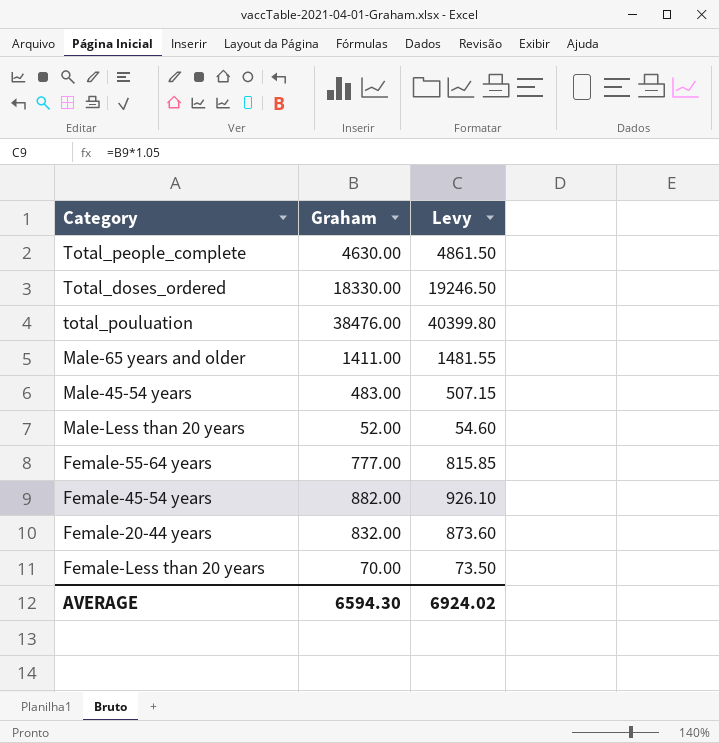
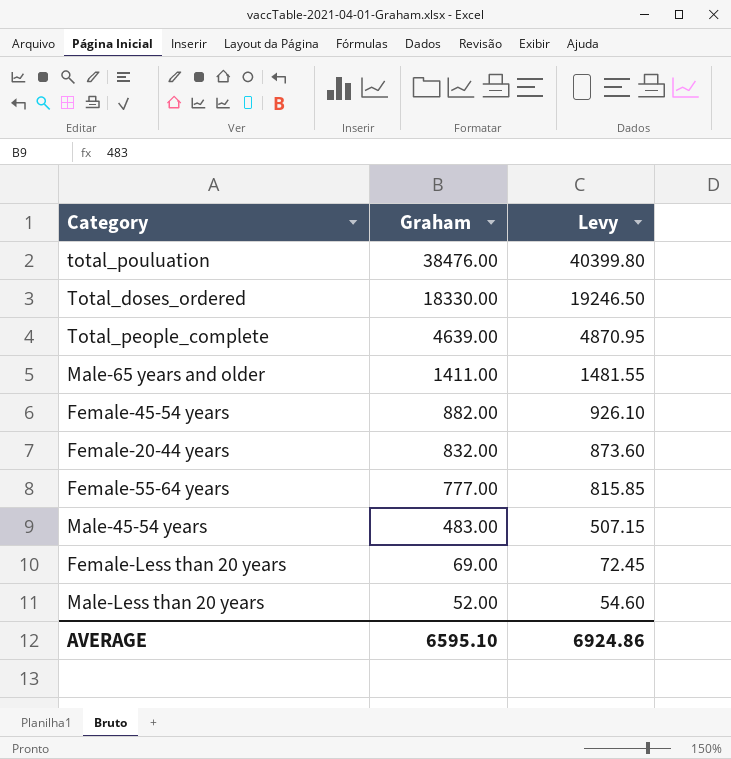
row order: none -> Graham descending
Total_people_complete | Graham: 4630.00 -> 4639.00
Total_people_complete | Levy: 4861.50 -> 4870.95
Female-Less than 20 years | Graham: 70.00 -> 69.00
Female-Less than 20 years | Levy: 73.50 -> 72.45
AVERAGE | Graham: 6594.30 -> 6595.10
AVERAGE | Levy: 6924.02 -> 6924.86

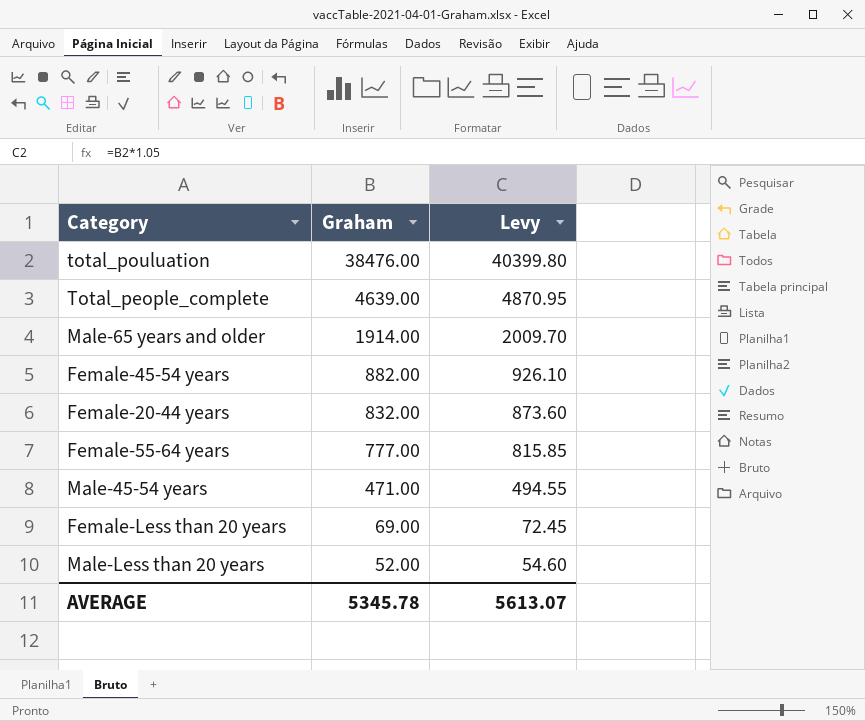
row Total_doses_ordered: 18330.00 | 19246.50 -> none
Male-65 years and older | Graham: 1411.00 -> 1914.00
Male-65 years and older | Levy: 1481.55 -> 2009.70
Male-45-54 years | Graham: 483.00 -> 471.00
Male-45-54 years | Levy: 507.15 -> 494.55
AVERAGE | Graham: 6595.10 -> 5345.78
AVERAGE | Levy: 6924.86 -> 5613.07

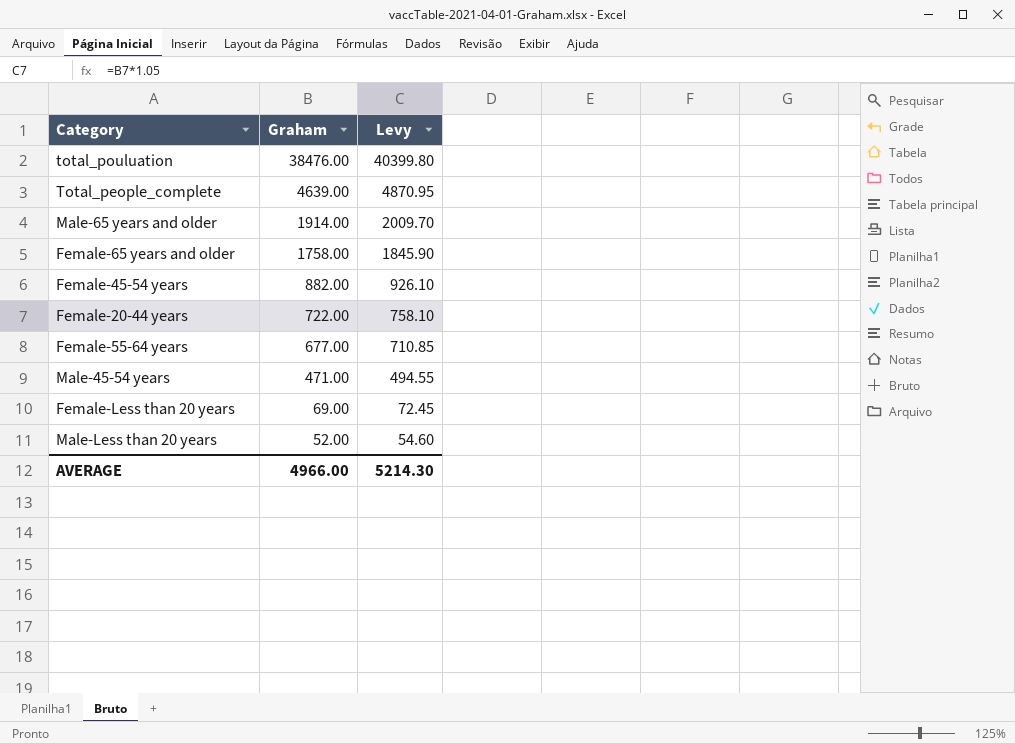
row Female-65 years and older: none -> 1758.00 | 1845.90
Female-20-44 years | Graham: 832.00 -> 722.00
Female-20-44 years | Levy: 873.60 -> 758.10
Female-55-64 years | Graham: 777.00 -> 677.00
Female-55-64 years | Levy: 815.85 -> 710.85
AVERAGE | Graham: 5345.78 -> 4966.00
AVERAGE | Levy: 5613.07 -> 5214.30

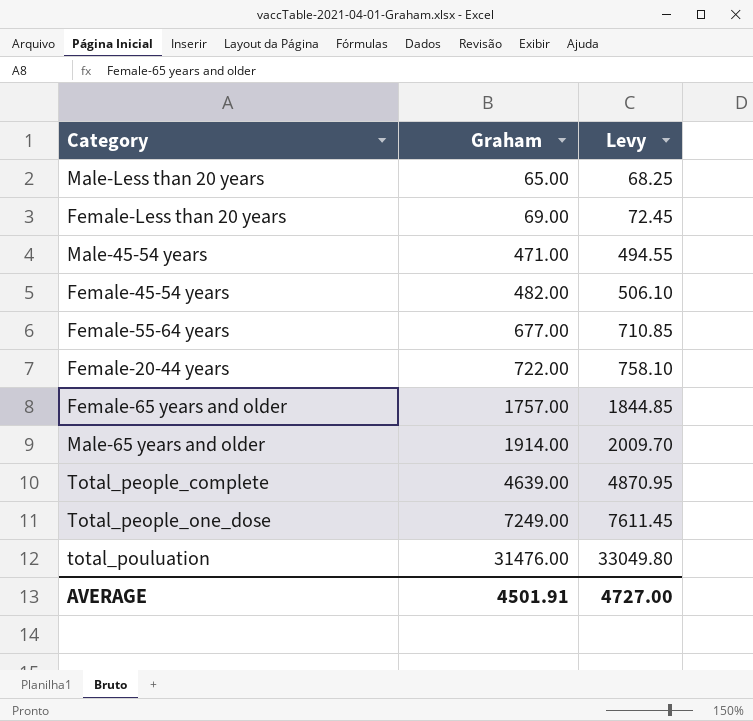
row order: Graham descending -> Graham ascending
Male-Less than 20 years | Graham: 52.00 -> 65.00
Male-Less than 20 years | Levy: 54.60 -> 68.25
Female-45-54 years | Graham: 882.00 -> 482.00
Female-45-54 years | Levy: 926.10 -> 506.10
Female-65 years and older | Graham: 1758.00 -> 1757.00
Female-65 years and older | Levy: 1845.90 -> 1844.85
row Total_people_one_dose: none -> 7249.00 | 7611.45
total_pouluation | Graham: 38476.00 -> 31476.00
total_pouluation | Levy: 40399.80 -> 33049.80
AVERAGE | Graham: 4966.00 -> 4501.91
AVERAGE | Levy: 5214.30 -> 4727.00

